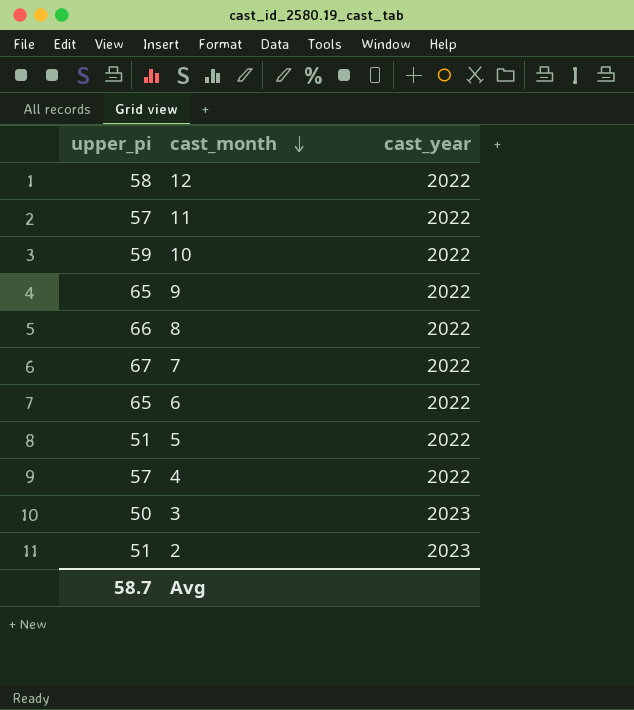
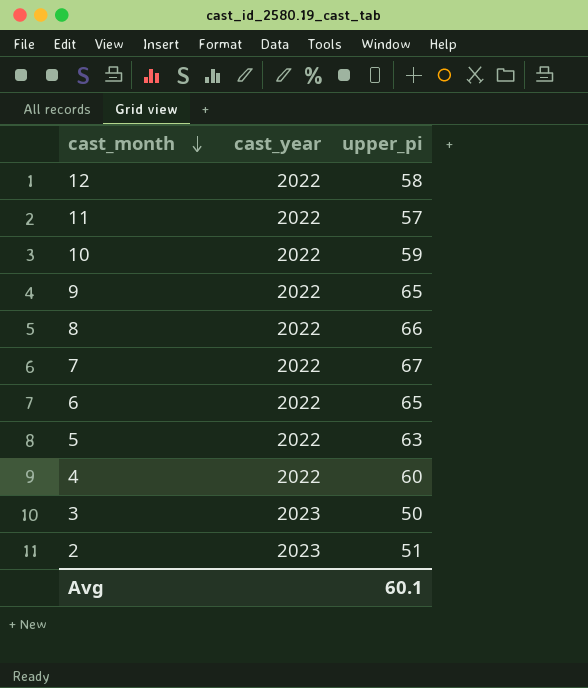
column upper_pi | position: 1 -> 3
5 | upper_pi: 51 -> 63
4 | upper_pi: 57 -> 60
Avg | upper_pi: 58.7 -> 60.1

